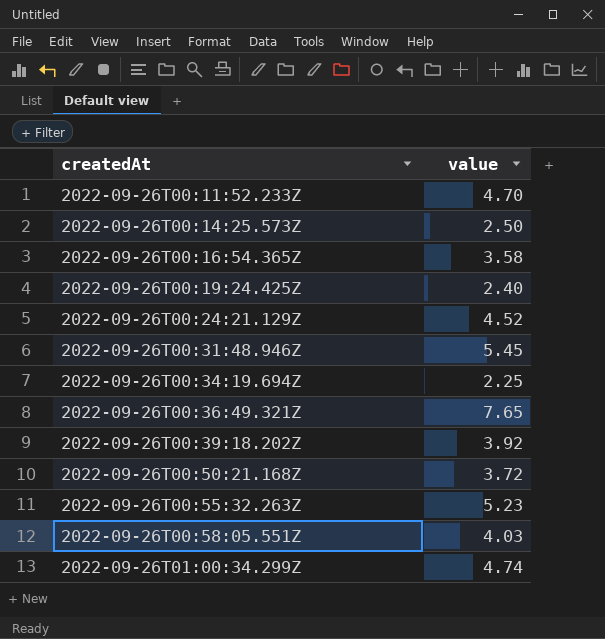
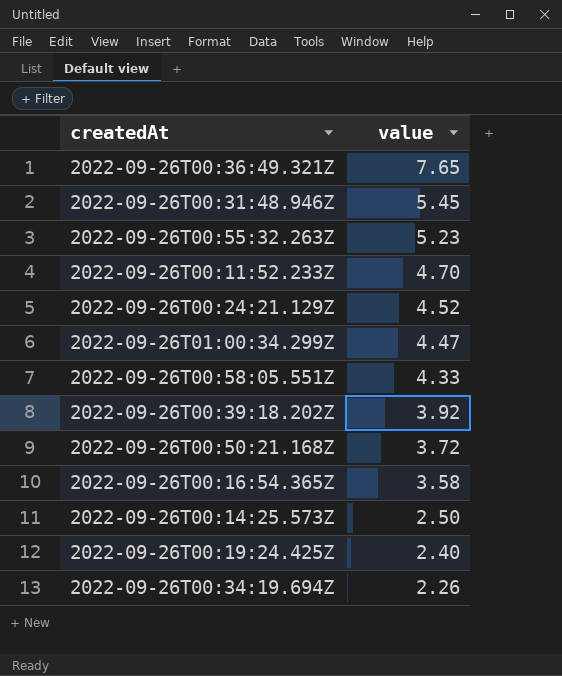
row order: createdAt ascending -> value descending
2022-09-26T01:00:34.299Z | value: 4.74 -> 4.47
2022-09-26T00:58:05.551Z | value: 4.03 -> 4.33
2022-09-26T00:34:19.694Z | value: 2.25 -> 2.26

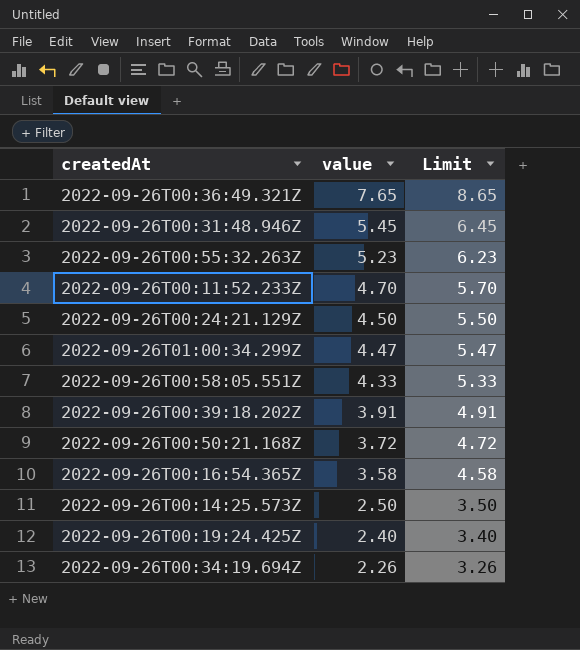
column Limit | formula: none -> [value] + 1
2022-09-26T00:24:21.129Z | value: 4.52 -> 4.50
2022-09-26T00:39:18.202Z | value: 3.92 -> 3.91

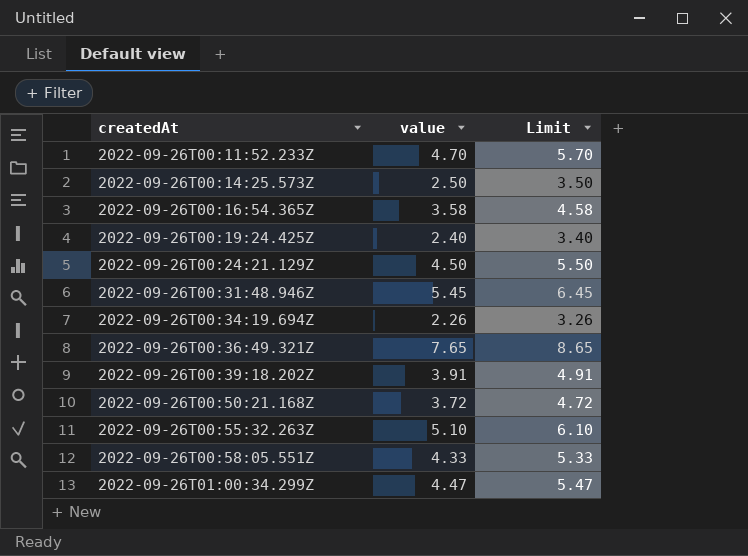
row order: value descending -> createdAt ascending
2022-09-26T00:55:32.263Z | value: 5.23 -> 5.10
2022-09-26T00:55:32.263Z | Limit: 6.23 -> 6.10

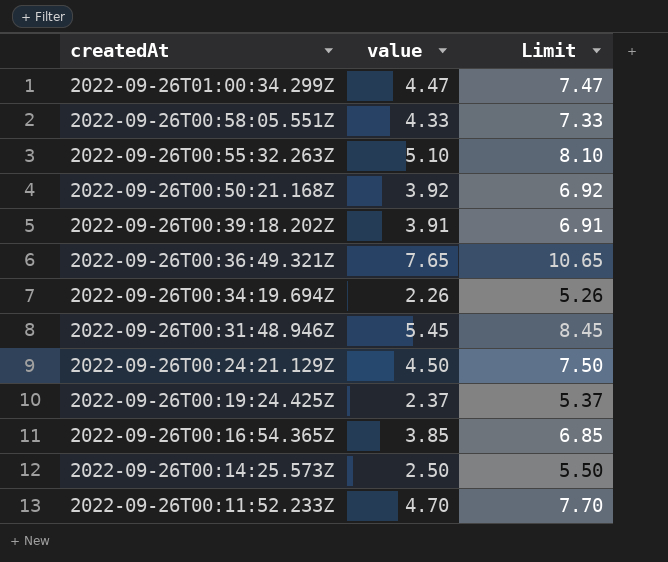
row order: createdAt ascending -> createdAt descending
column Limit | formula: [value] + 1 -> [value] + 3
2022-09-26T00:50:21.168Z | value: 3.72 -> 3.92
2022-09-26T00:19:24.425Z | value: 2.40 -> 2.37
2022-09-26T00:16:54.365Z | value: 3.58 -> 3.85

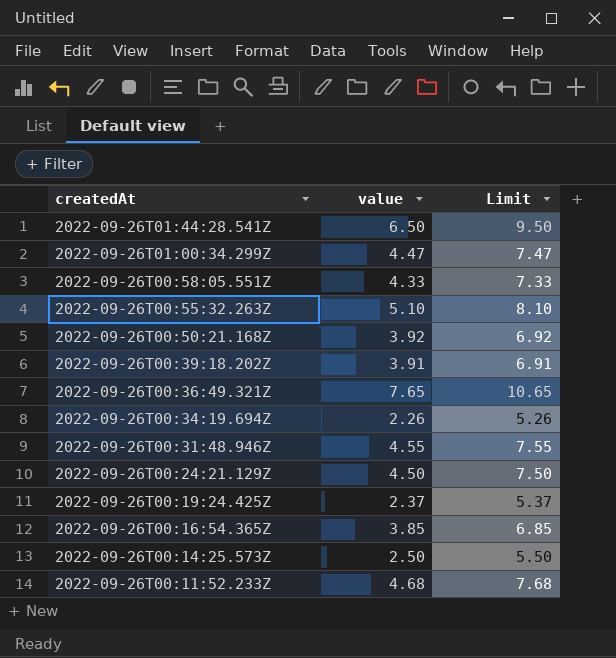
row 2022-09-26T01:44:28.541Z: none -> 6.50 | 9.50
2022-09-26T00:31:48.946Z | value: 5.45 -> 4.55
2022-09-26T00:31:48.946Z | Limit: 8.45 -> 7.55
2022-09-26T00:11:52.233Z | value: 4.70 -> 4.68
2022-09-26T00:11:52.233Z | Limit: 7.70 -> 7.68

